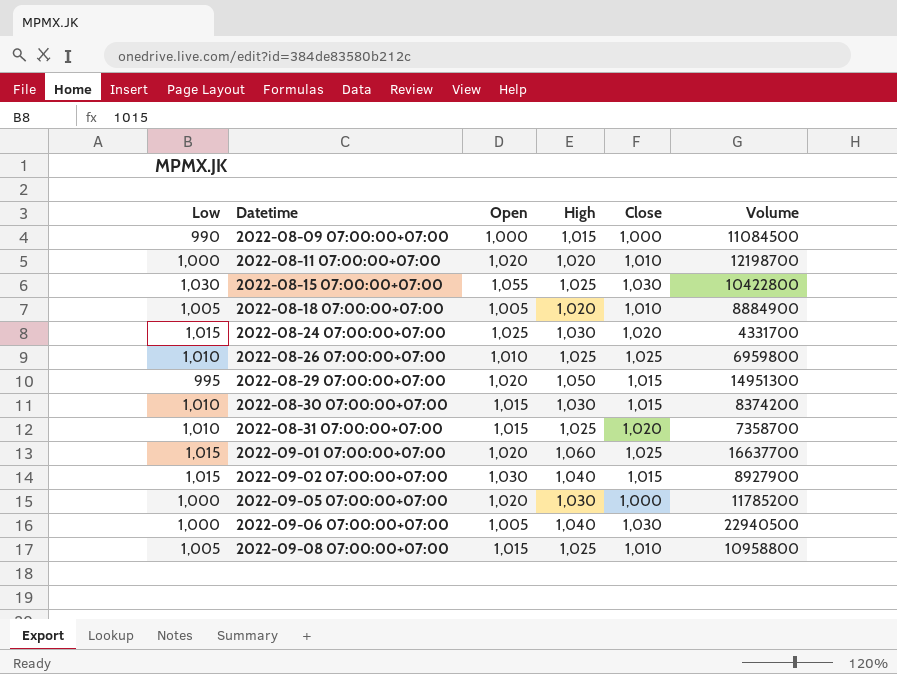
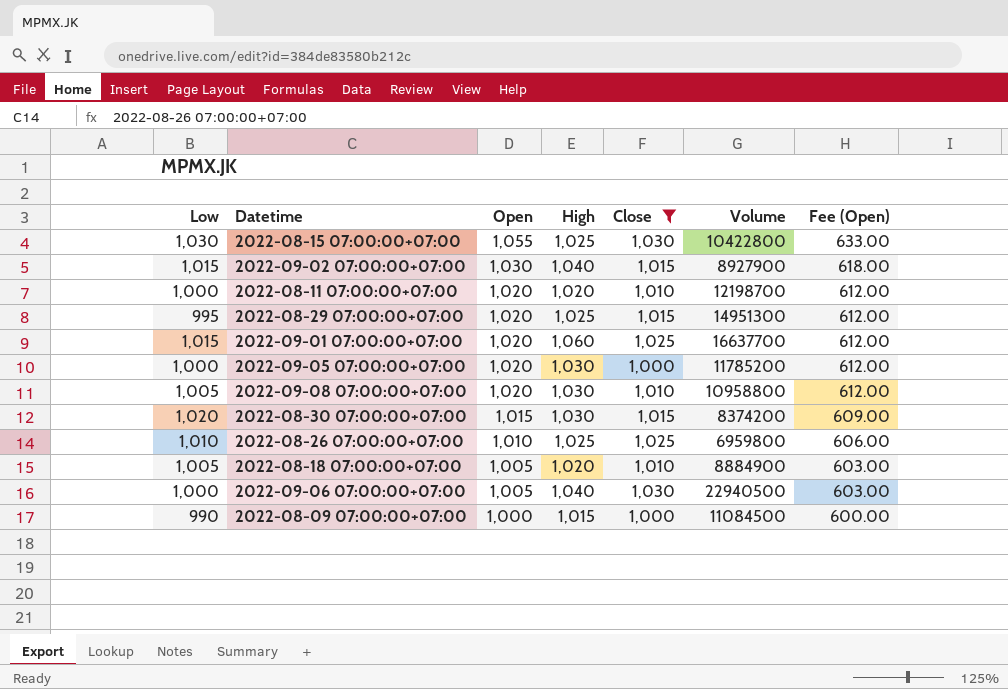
filter: none -> Close != 1,020
row order: Datetime ascending -> Open descending
column Fee (Open) | formula: none -> [Open] * 0.6
2022-08-29 07:00:00+07:00 | High: 1,050 -> 1,025
2022-09-08 07:00:00+07:00 | Open: 1,015 -> 1,020
2022-09-08 07:00:00+07:00 | High: 1,025 -> 1,030
2022-08-30 07:00:00+07:00 | Low: 1,010 -> 1,020

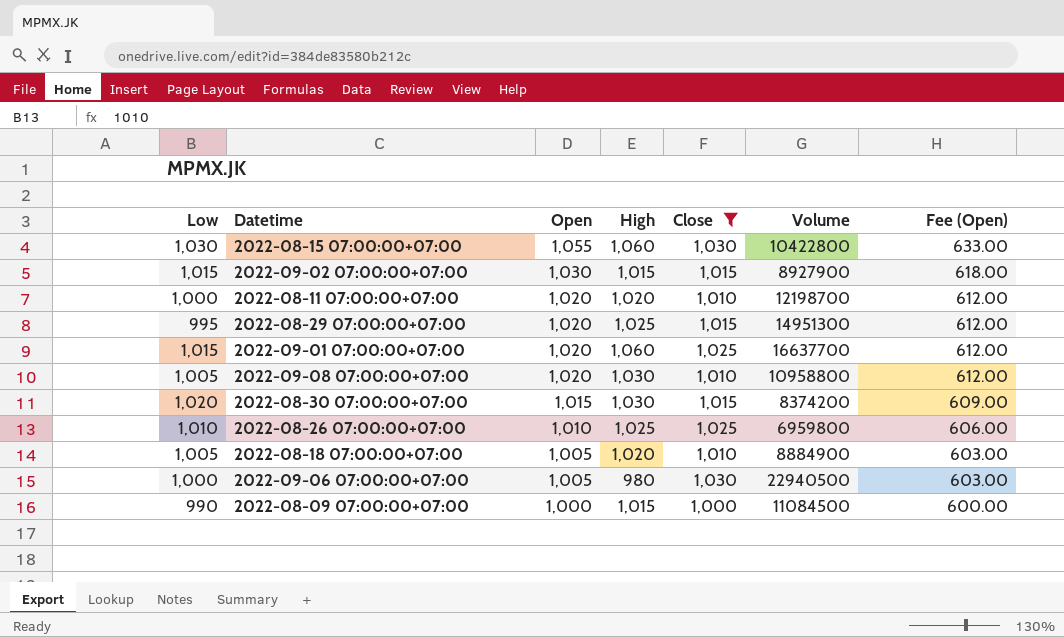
row 2022-09-05 07:00:00+07:00: 1,000 | 1,020 | 1,030 | 1,000 | 11785200 | 612.00 -> none
2022-08-15 07:00:00+07:00 | High: 1,025 -> 1,060
2022-09-02 07:00:00+07:00 | High: 1,040 -> 1,015
2022-09-06 07:00:00+07:00 | High: 1,040 -> 980

